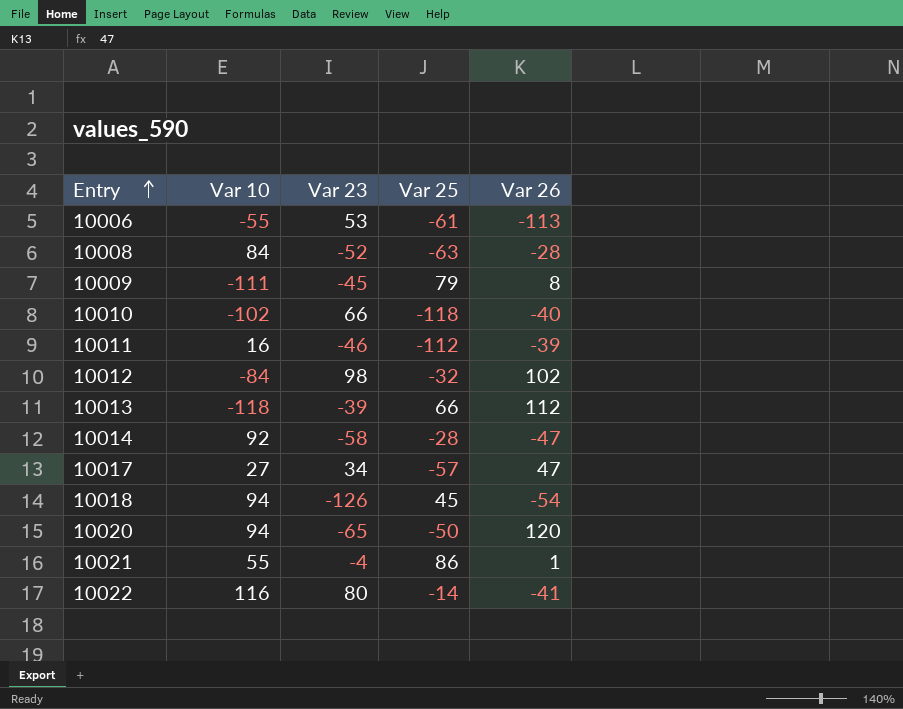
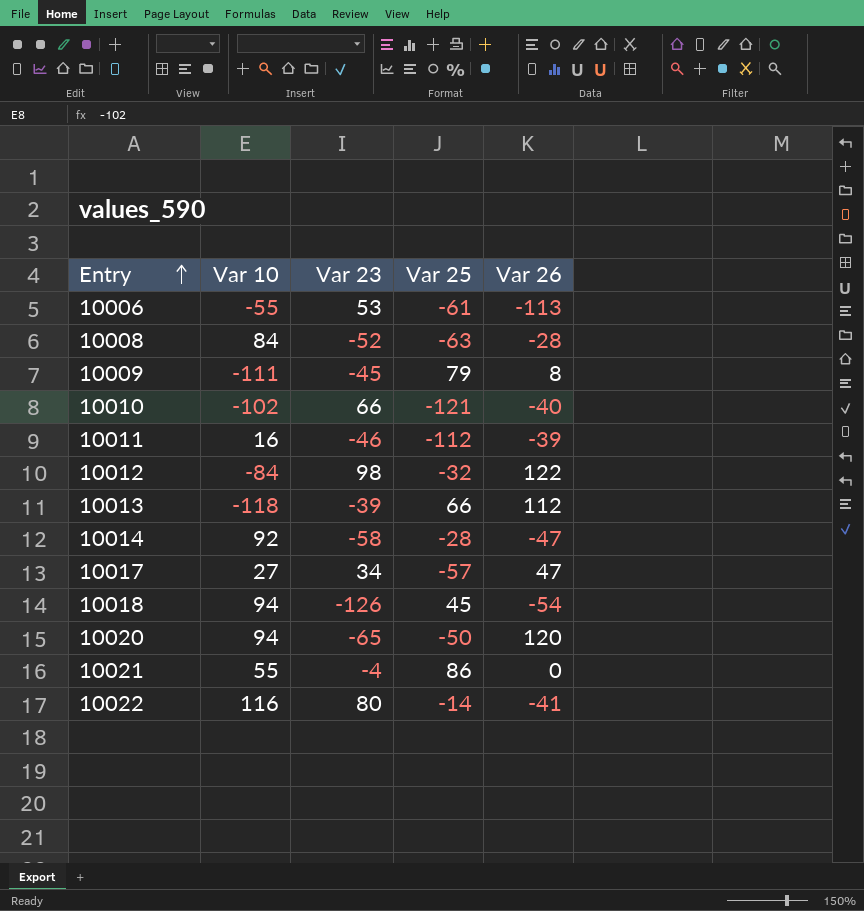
10010 | Var 25: -118 -> -121
10012 | Var 26: 102 -> 122
10021 | Var 26: 1 -> 0

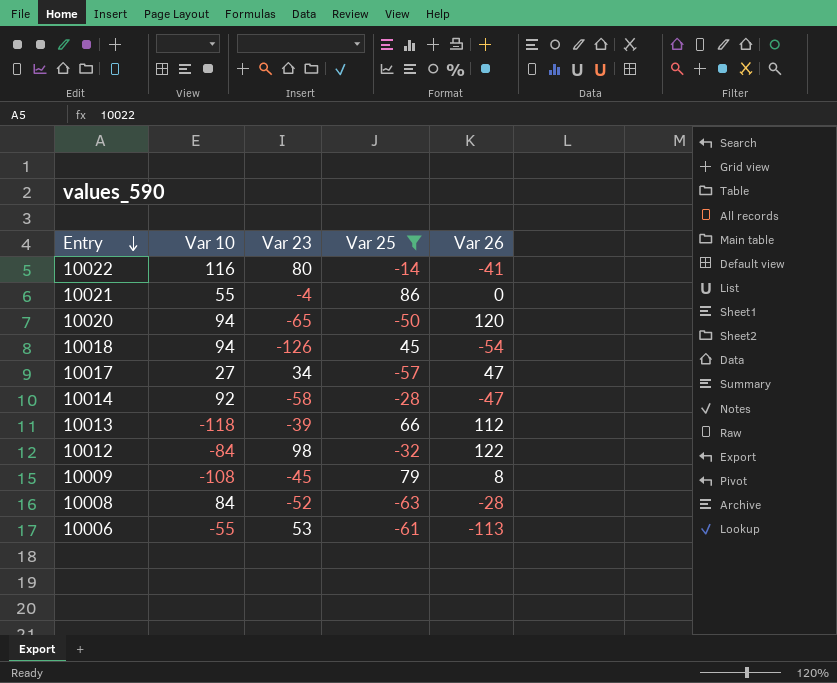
filter: none -> Var 25 >= -63
row order: Entry ascending -> Entry descending
10009 | Var 10: -111 -> -108

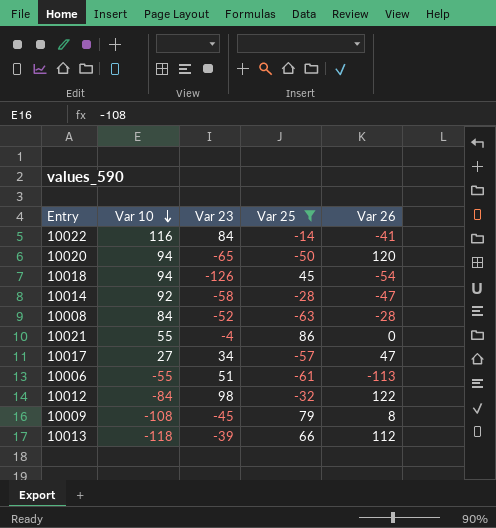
row order: Entry descending -> Var 10 descending
10022 | Var 23: 80 -> 84
10006 | Var 23: 53 -> 51

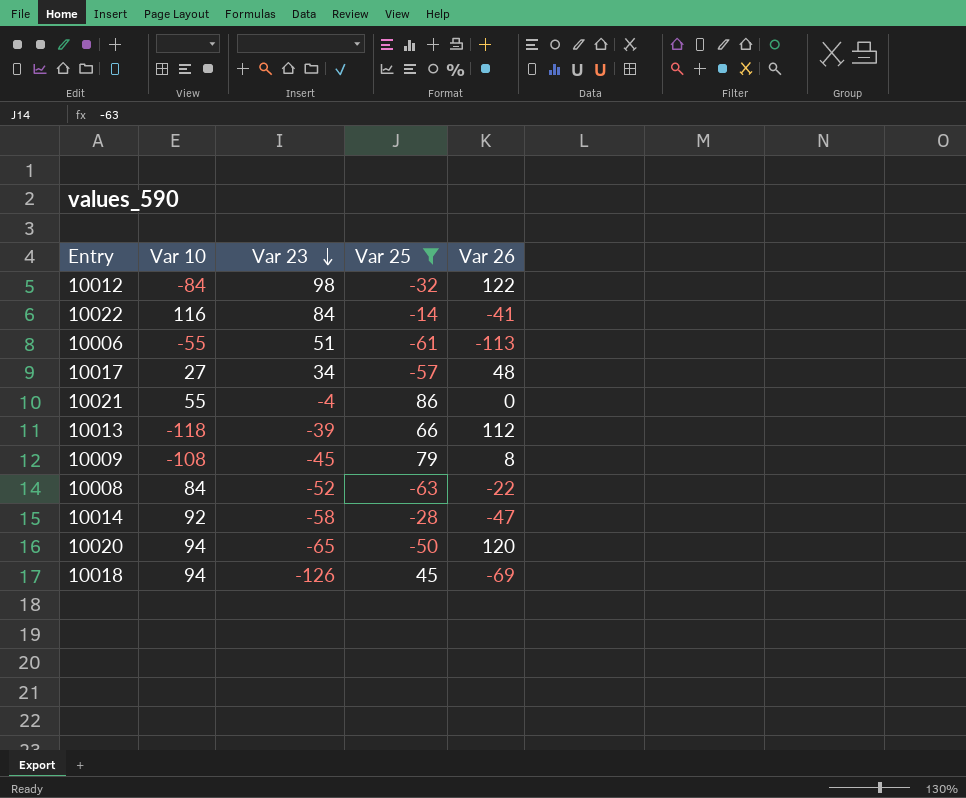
row order: Var 10 descending -> Var 23 descending
10017 | Var 26: 47 -> 48
10008 | Var 26: -28 -> -22
10018 | Var 26: -54 -> -69

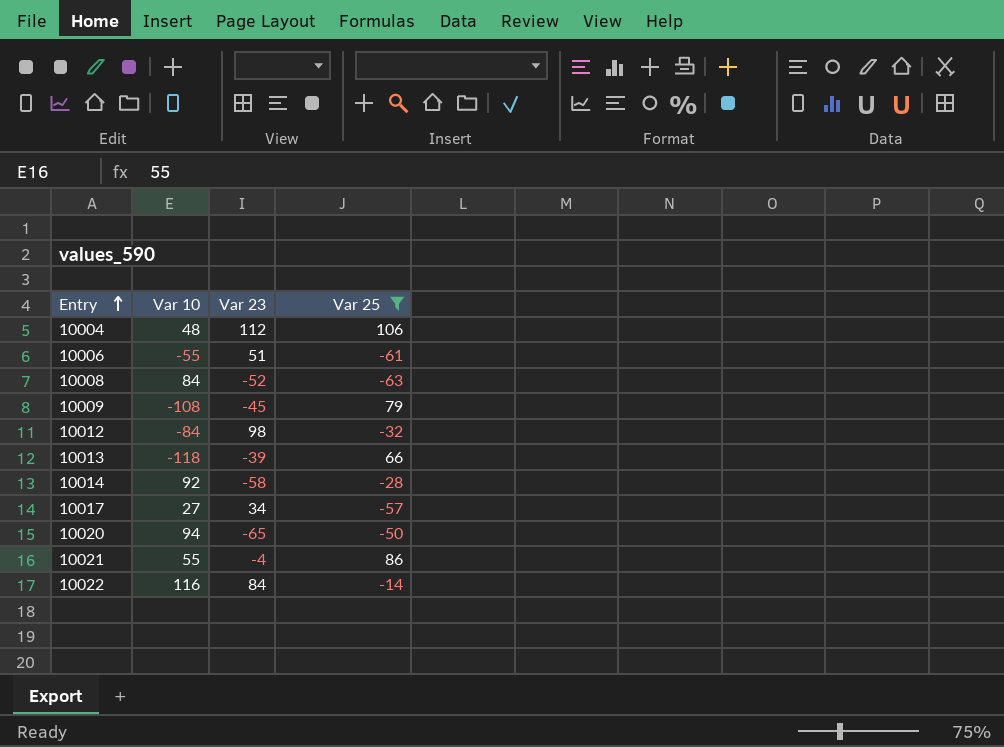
row order: Var 23 descending -> Entry ascending
column Var 26 | position: 5 -> none
row 10018: 94 | -126 | 45 | -69 -> none
row 10004: none -> 48 | 112 | 106

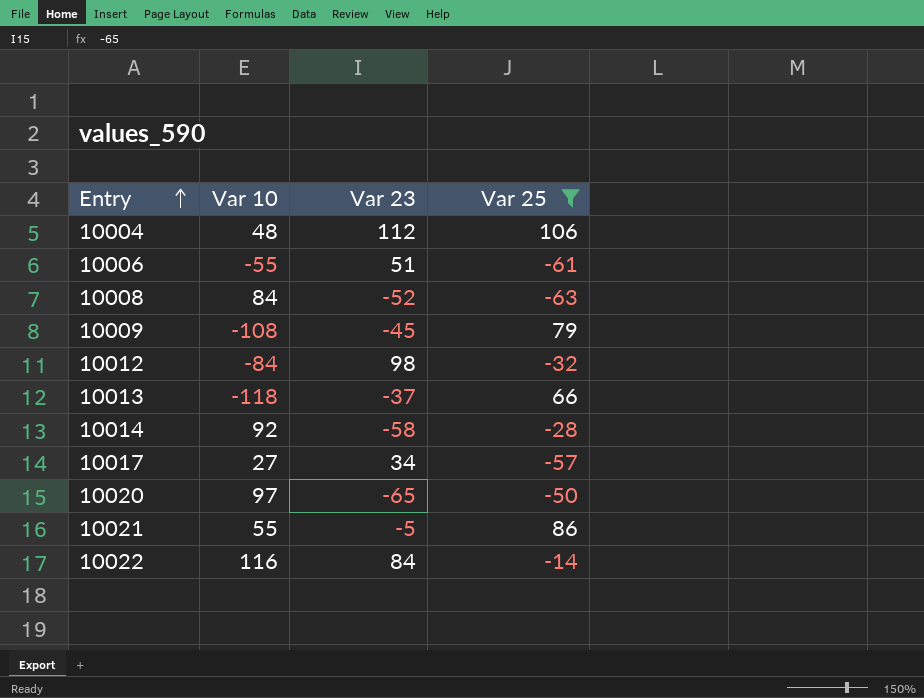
10013 | Var 23: -39 -> -37
10020 | Var 10: 94 -> 97
10021 | Var 23: -4 -> -5

